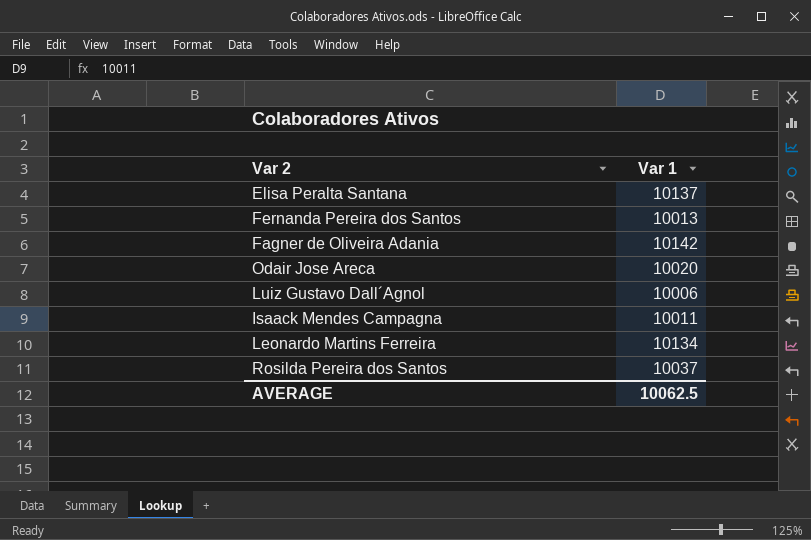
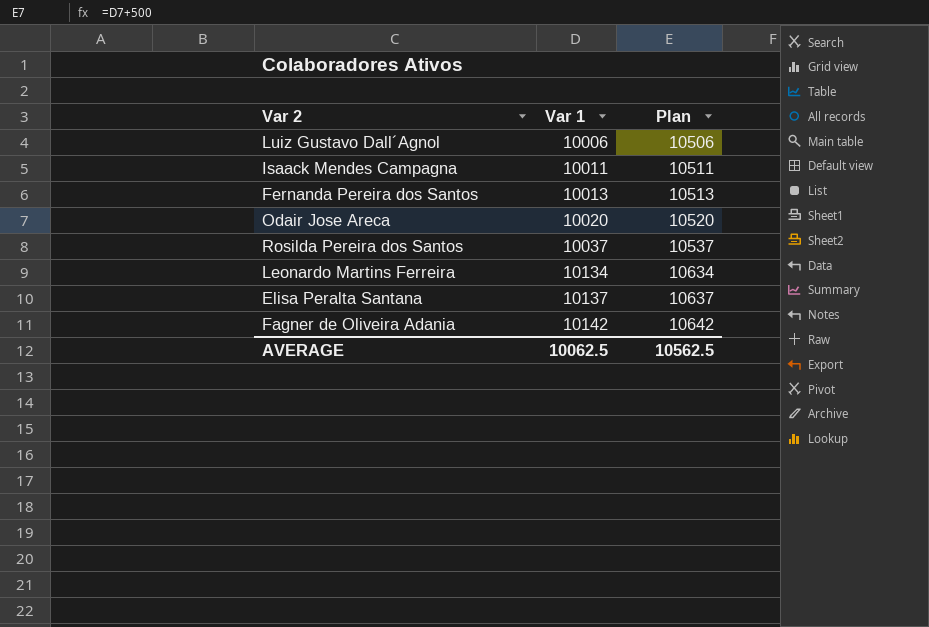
row order: none -> Var 1 ascending
column Plan | formula: none -> [Var 1] + 500

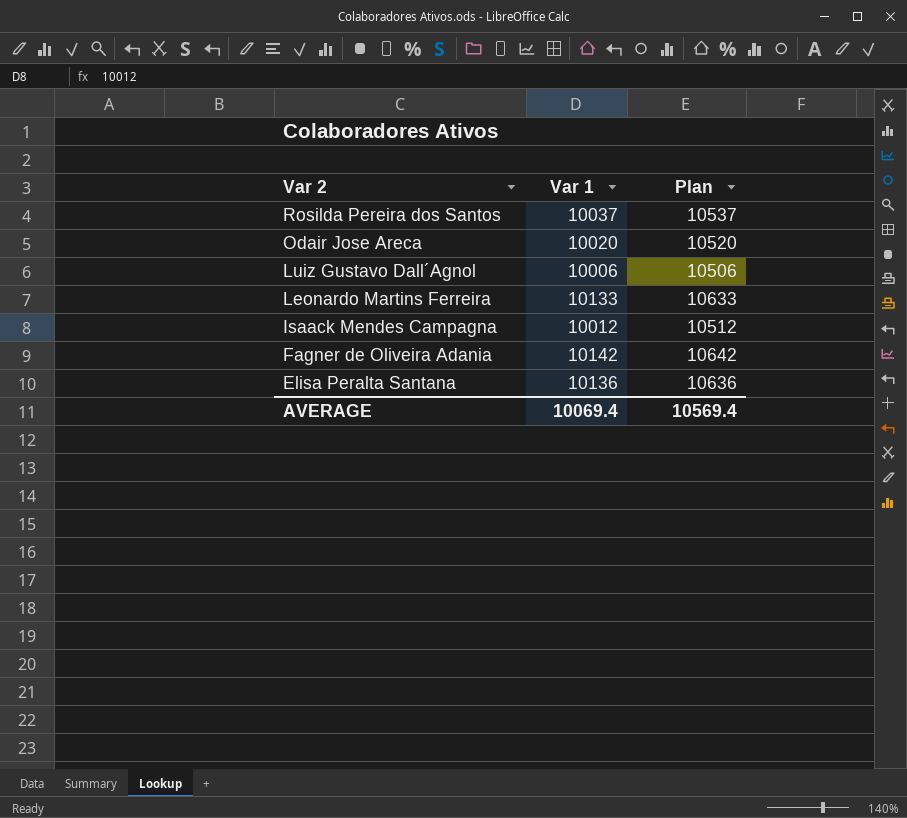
row order: Var 1 ascending -> Var 2 descending
row Fernanda Pereira dos Santos: 10013 | 10513 -> none
Leonardo Martins Ferreira | Var 1: 10134 -> 10133
Leonardo Martins Ferreira | Plan: 10634 -> 10633
Isaack Mendes Campagna | Var 1: 10011 -> 10012
Isaack Mendes Campagna | Plan: 10511 -> 10512
Elisa Peralta Santana | Var 1: 10137 -> 10136
Elisa Peralta Santana | Plan: 10637 -> 10636
AVERAGE | Var 1: 10062.5 -> 10069.4
AVERAGE | Plan: 10562.5 -> 10569.4

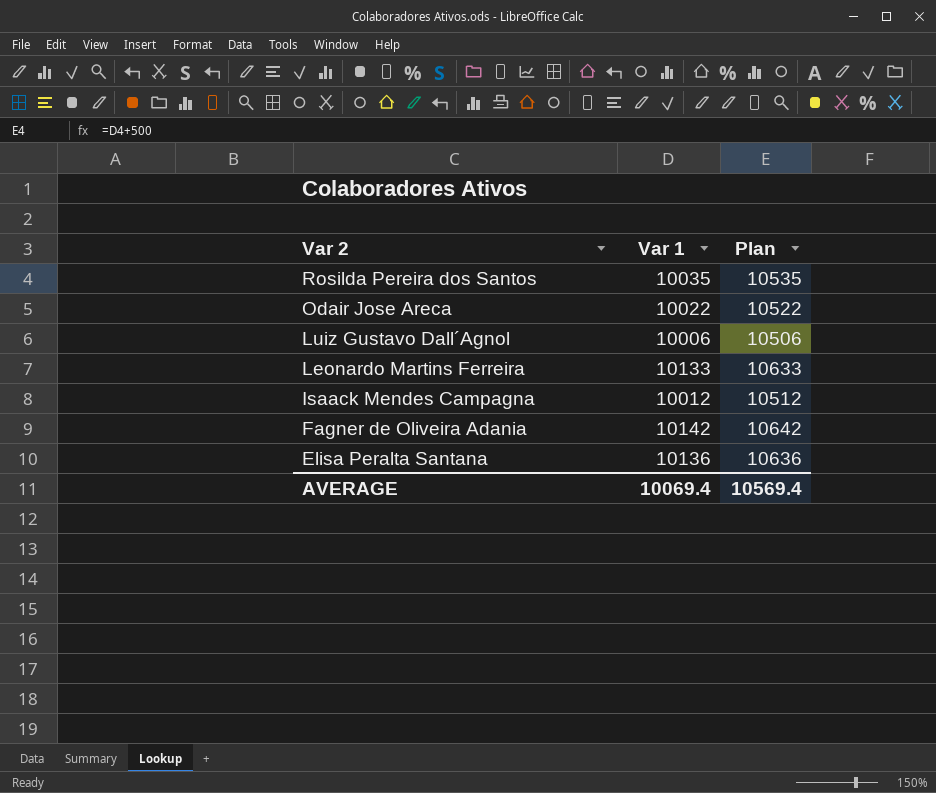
Rosilda Pereira dos Santos | Var 1: 10037 -> 10035
Rosilda Pereira dos Santos | Plan: 10537 -> 10535
Odair Jose Areca | Var 1: 10020 -> 10022
Odair Jose Areca | Plan: 10520 -> 10522

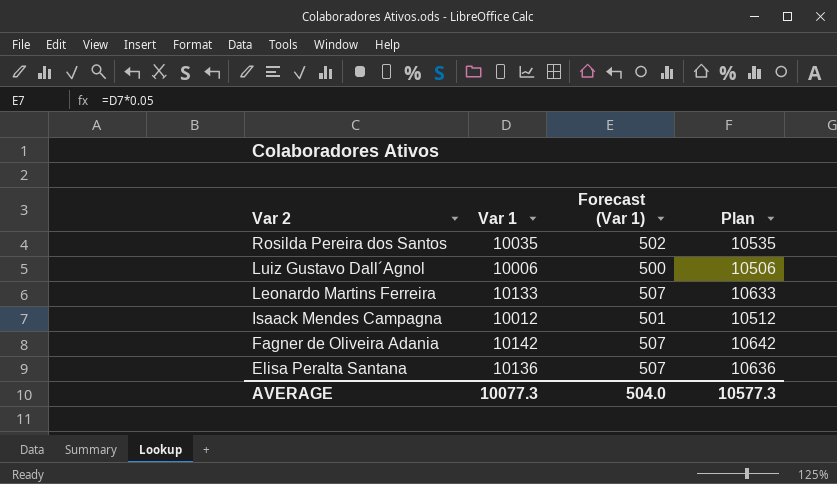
column Forecast (Var 1) | formula: none -> [Var 1] * 0.05
row Odair Jose Areca: 10022 | 10522 -> none
AVERAGE | Var 1: 10069.4 -> 10077.3
AVERAGE | Plan: 10569.4 -> 10577.3

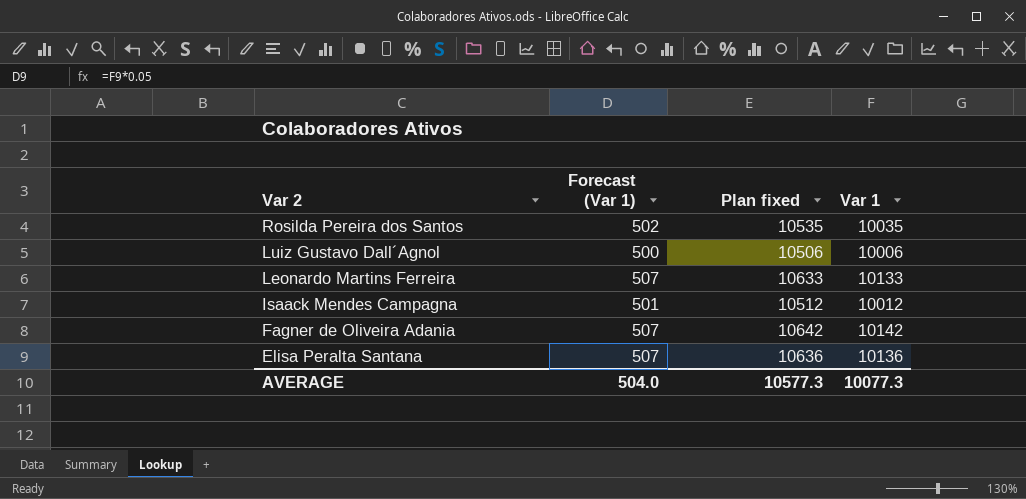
column name: Plan -> Plan fixed
column Var 1 | position: 2 -> 4

